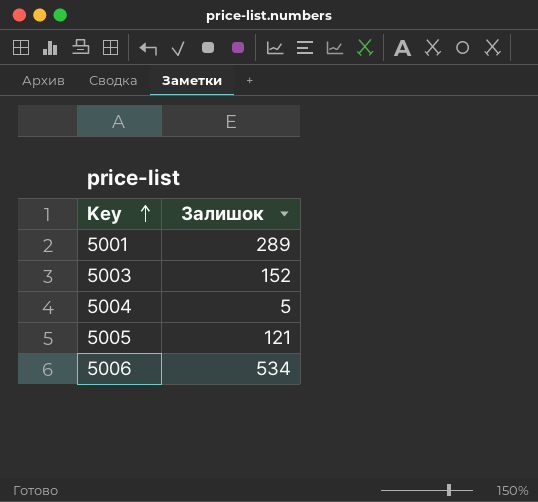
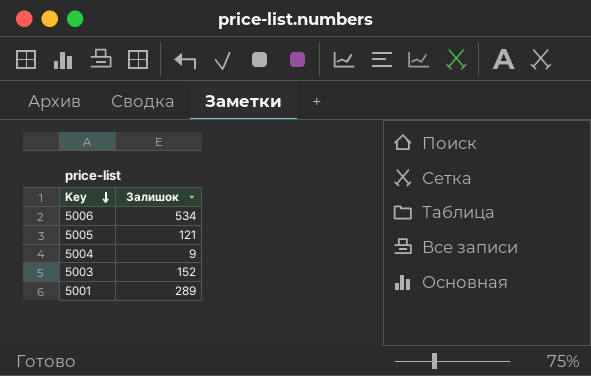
row order: Key ascending -> Key descending
5004 | Залишок: 5 -> 9

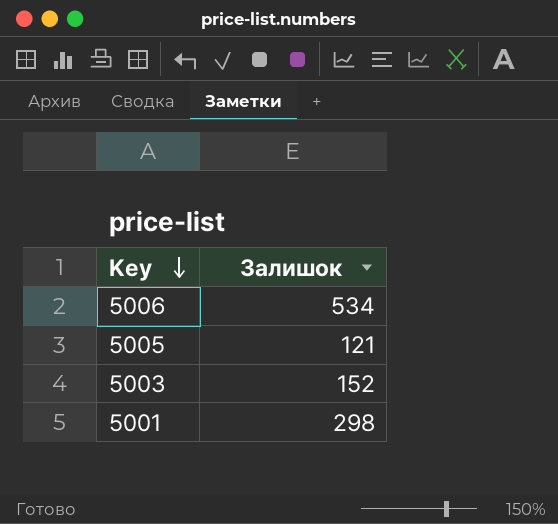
row 5004: 9 -> none
5001 | Залишок: 289 -> 298

